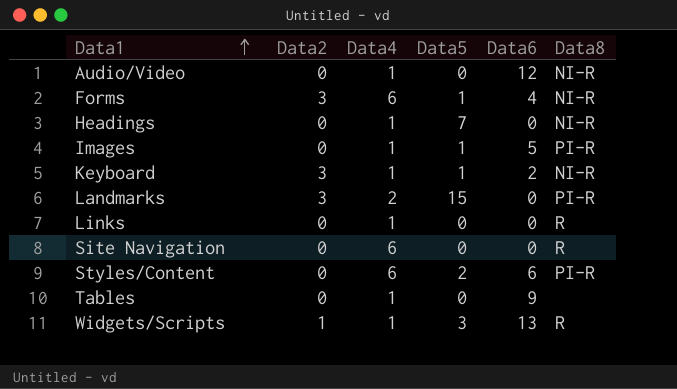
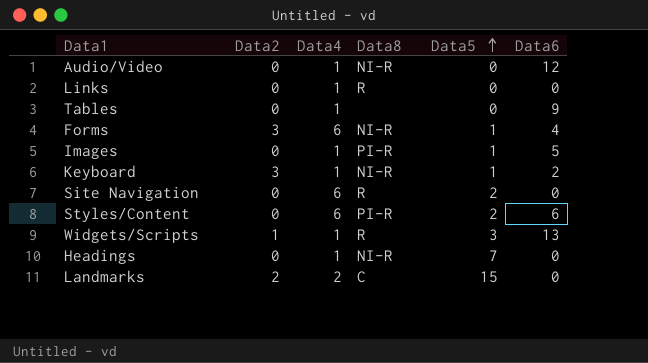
row order: Data1 ascending -> Data5 ascending
column Data8 | position: 6 -> 4
Site Navigation | Data5: 0 -> 2
Landmarks | Data2: 3 -> 2
Landmarks | Data8: PI-R -> C

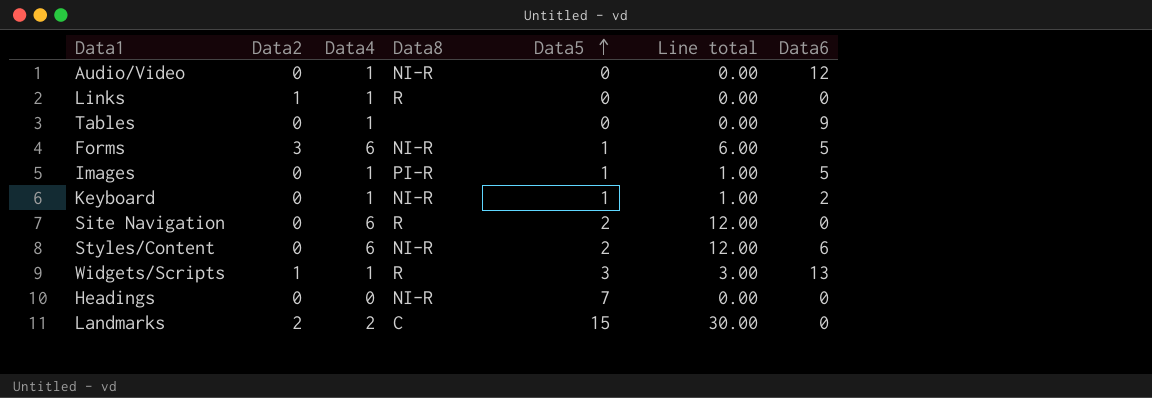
column Line total | formula: none -> [Data4] * [Data5]
Links | Data2: 0 -> 1
Forms | Data6: 4 -> 5
Keyboard | Data2: 3 -> 0
Styles/Content | Data8: PI-R -> NI-R
Headings | Data4: 1 -> 0

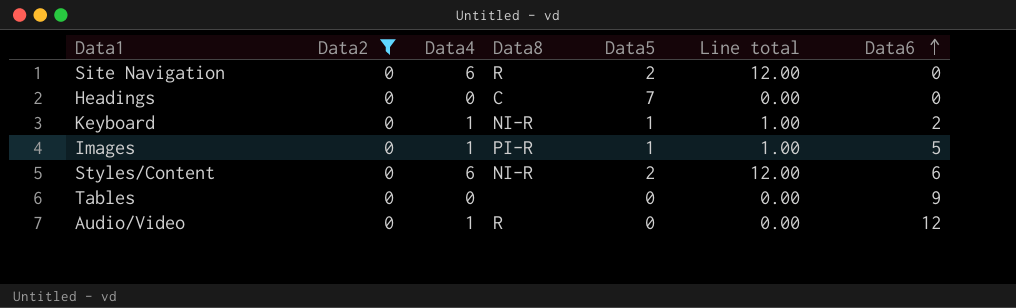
filter: none -> Data2 = 0
row order: Data5 ascending -> Data6 ascending
Headings | Data8: NI-R -> C
Tables | Data4: 1 -> 0
Audio/Video | Data8: NI-R -> R

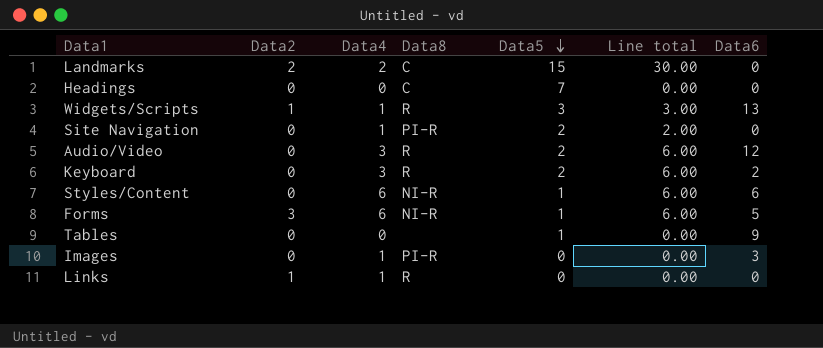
filter: Data2 = 0 -> none
row order: Data6 ascending -> Data5 descending
Site Navigation | Data4: 6 -> 1
Site Navigation | Data8: R -> PI-R
Site Navigation | Line total: 12.00 -> 2.00
Audio/Video | Data4: 1 -> 3
Audio/Video | Data5: 0 -> 2
Audio/Video | Line total: 0.00 -> 6.00
Keyboard | Data4: 1 -> 3
Keyboard | Data8: NI-R -> R
Keyboard | Data5: 1 -> 2
Keyboard | Line total: 1.00 -> 6.00
Styles/Content | Data5: 2 -> 1
Styles/Content | Line total: 12.00 -> 6.00
Tables | Data5: 0 -> 1
Images | Data5: 1 -> 0
Images | Line total: 1.00 -> 0.00
Images | Data6: 5 -> 3

